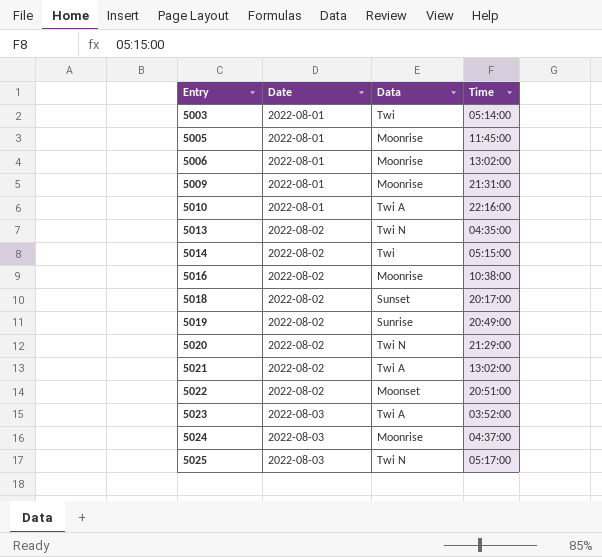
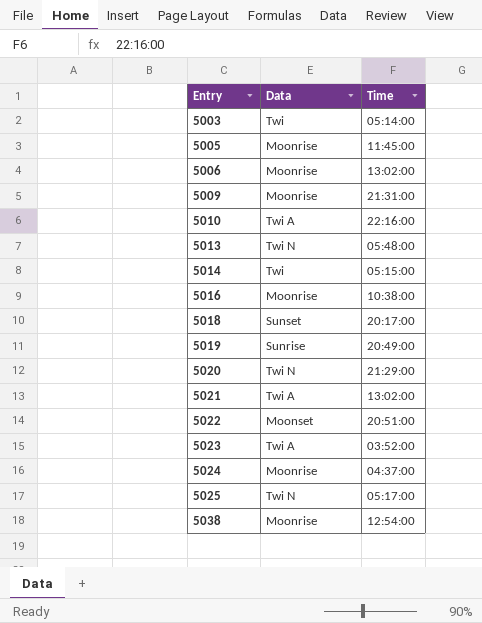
column Date | position: 2 -> none
5013 | Time: 04:35:00 -> 05:48:00
row 5038: none -> Moonrise | 12:54:00

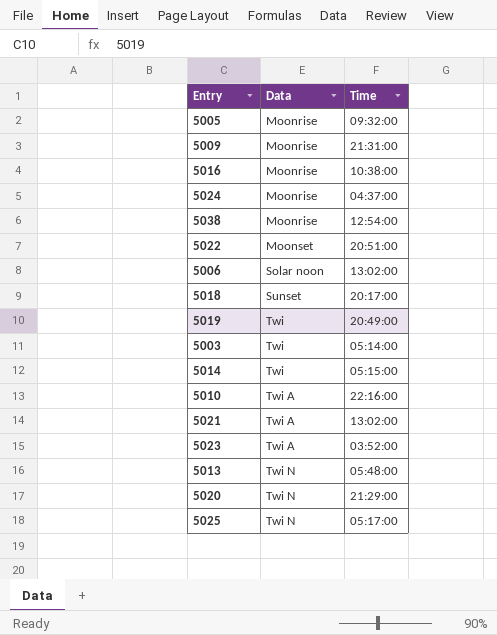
row order: Entry ascending -> Data ascending
5005 | Time: 11:45:00 -> 09:32:00
5006 | Data: Moonrise -> Solar noon
5019 | Data: Sunrise -> Twi

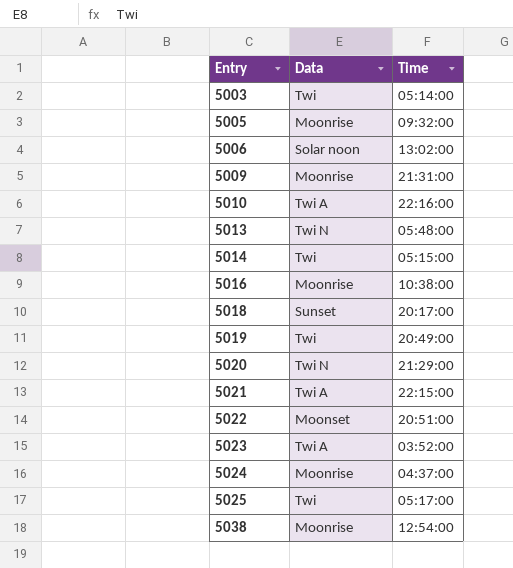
row order: Data ascending -> Entry ascending
5021 | Time: 13:02:00 -> 22:15:00
5025 | Data: Twi N -> Twi

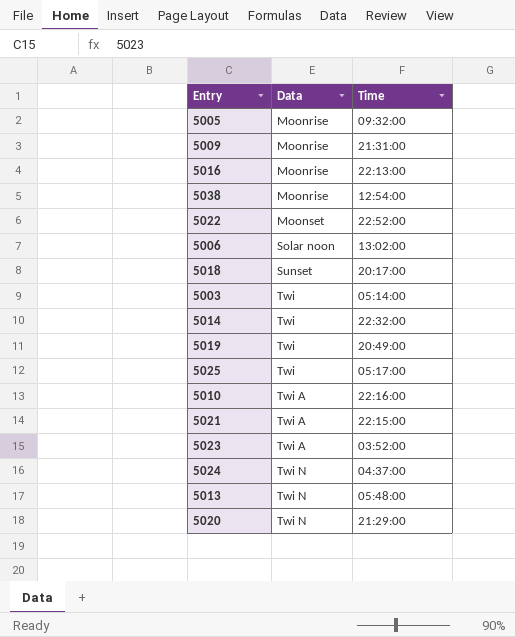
row order: Entry ascending -> Data ascending
5016 | Time: 10:38:00 -> 22:13:00
5022 | Time: 20:51:00 -> 22:52:00
5014 | Time: 05:15:00 -> 22:32:00
5024 | Data: Moonrise -> Twi N

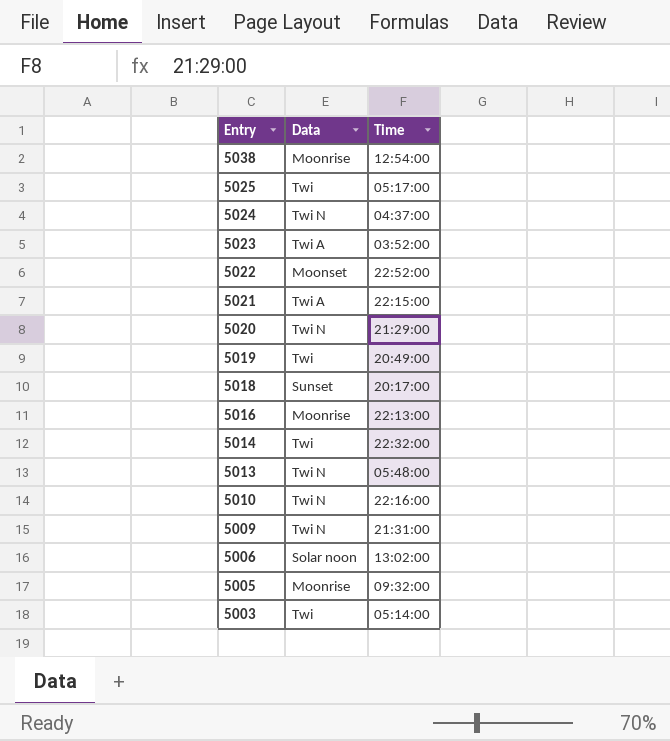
row order: Data ascending -> Entry descending
5010 | Data: Twi A -> Twi N
5009 | Data: Moonrise -> Twi N

